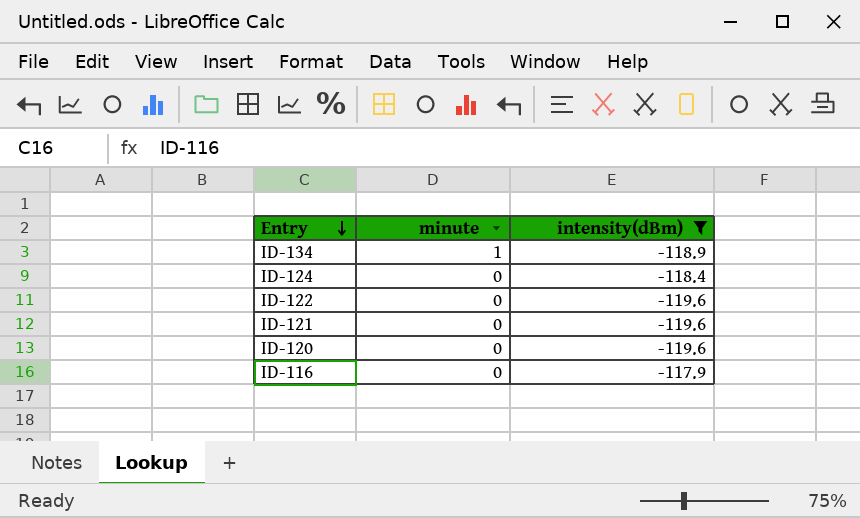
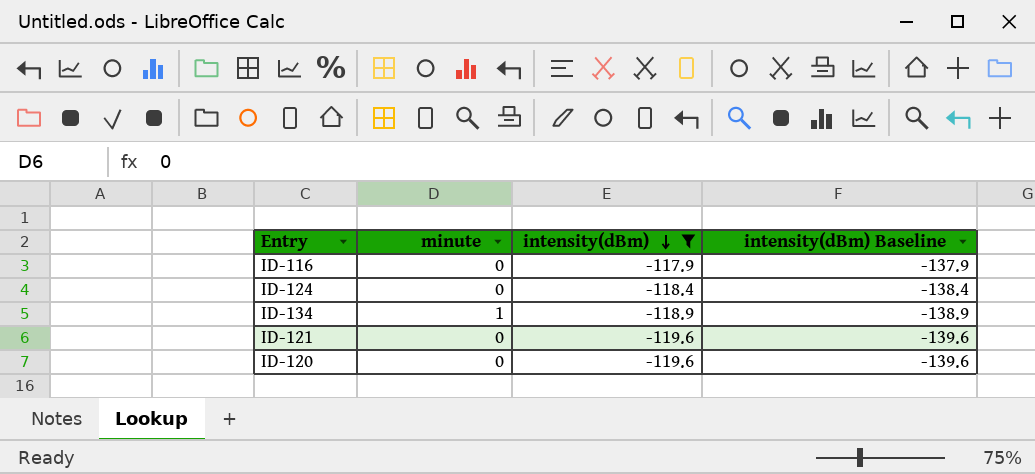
row order: Entry descending -> intensity(dBm) descending
column intensity(dBm) Baseline | formula: none -> [intensity(dBm)] - 20
row ID-122: 0 | -119.6 -> none

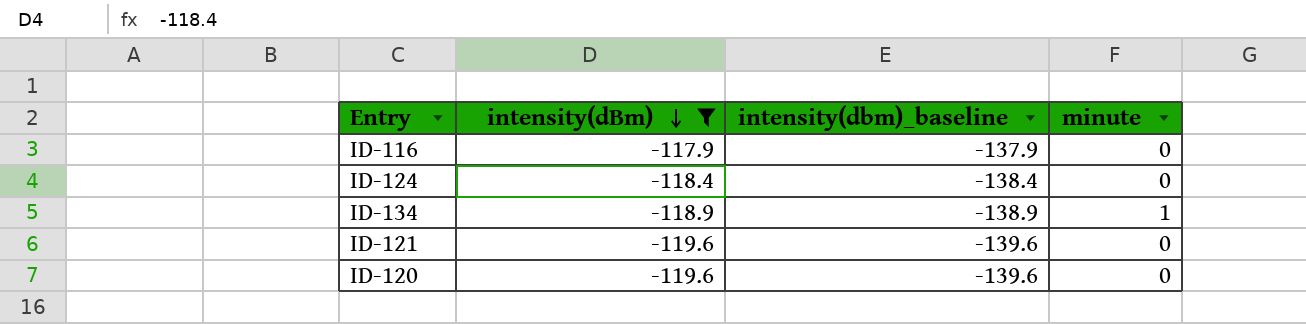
column name: intensity(dBm) Baseline -> intensity(dbm)_baseline
column minute | position: 2 -> 4

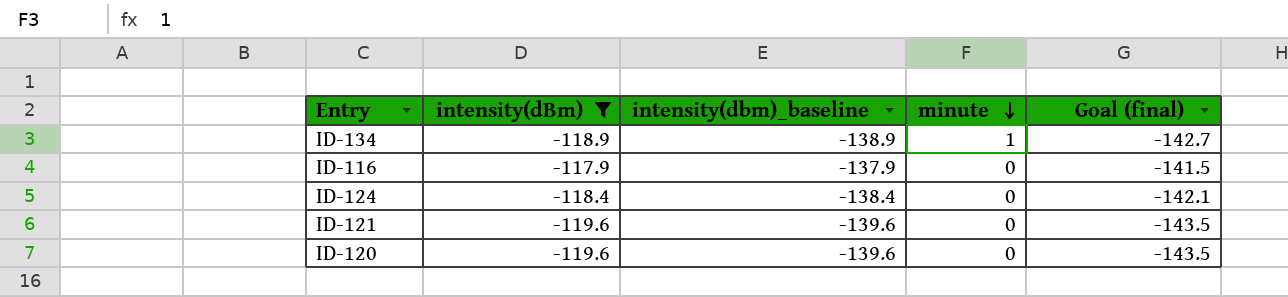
row order: intensity(dBm) descending -> minute descending
column Goal (final) | formula: none -> [intensity(dBm)] * 1.2

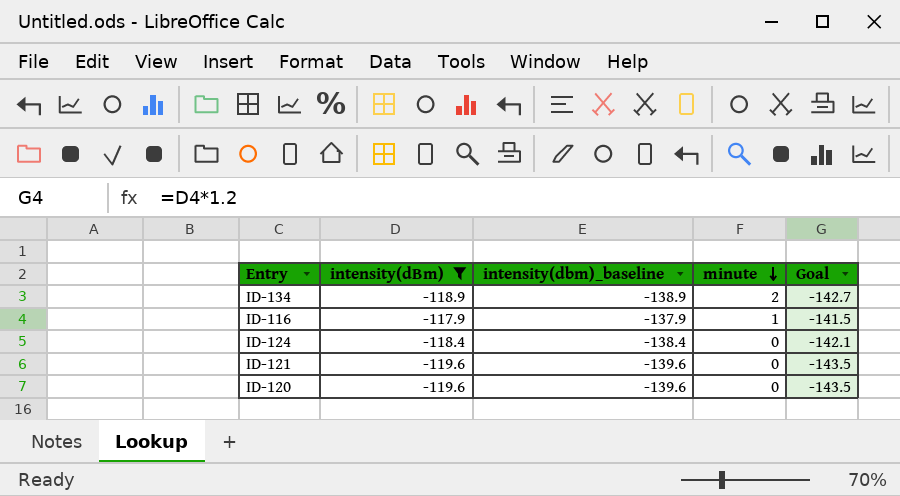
column name: Goal (final) -> Goal
ID-134 | minute: 1 -> 2
ID-116 | minute: 0 -> 1

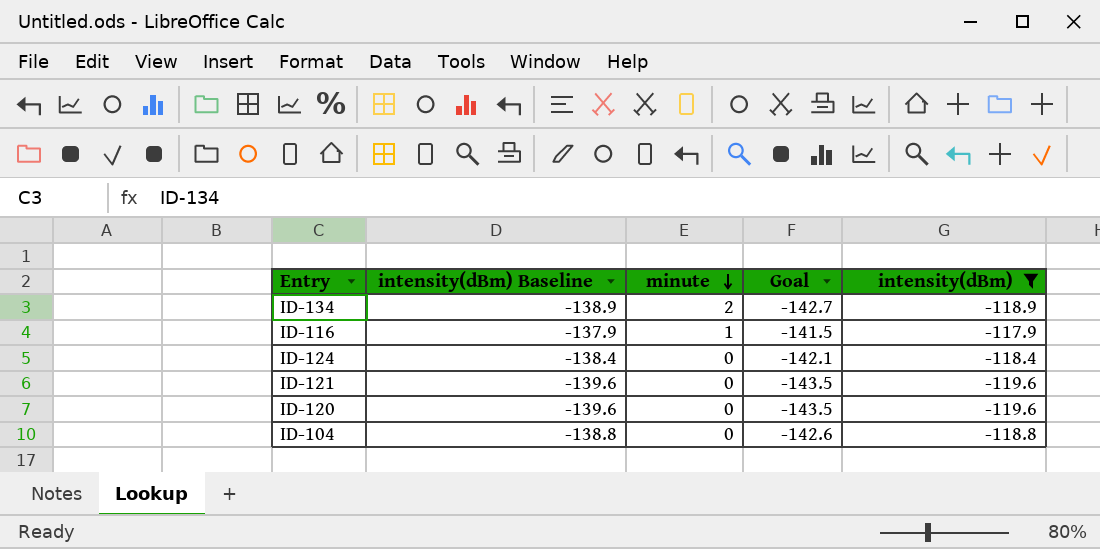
column name: intensity(dbm)_baseline -> intensity(dBm) Baseline
column intensity(dBm) | position: 2 -> 5
row ID-104: none -> -138.8 | 0 | -142.6 | -118.8

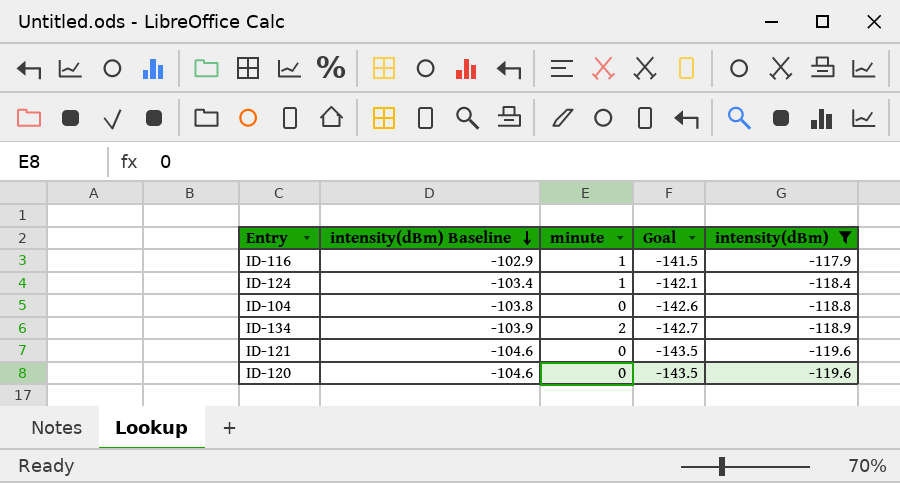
row order: minute descending -> intensity(dBm) Baseline descending
column intensity(dBm) Baseline | formula: [intensity(dBm)] - 20 -> [intensity(dBm)] + 15
ID-124 | minute: 0 -> 1

